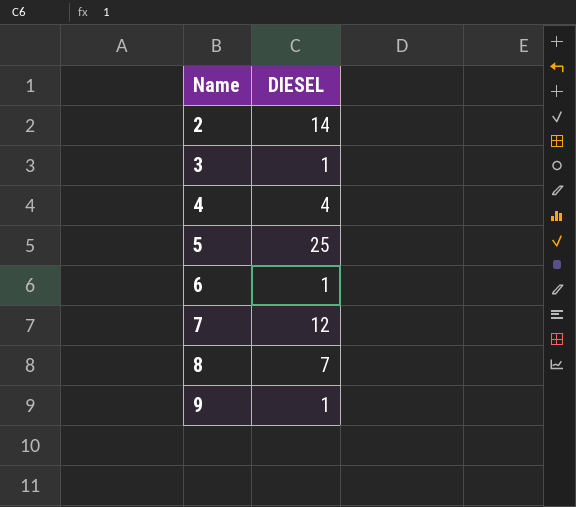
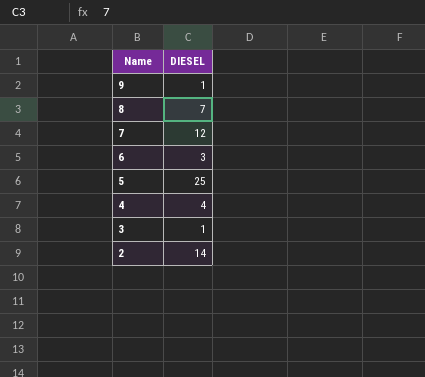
row order: Name ascending -> Name descending
6 | DIESEL: 1 -> 3

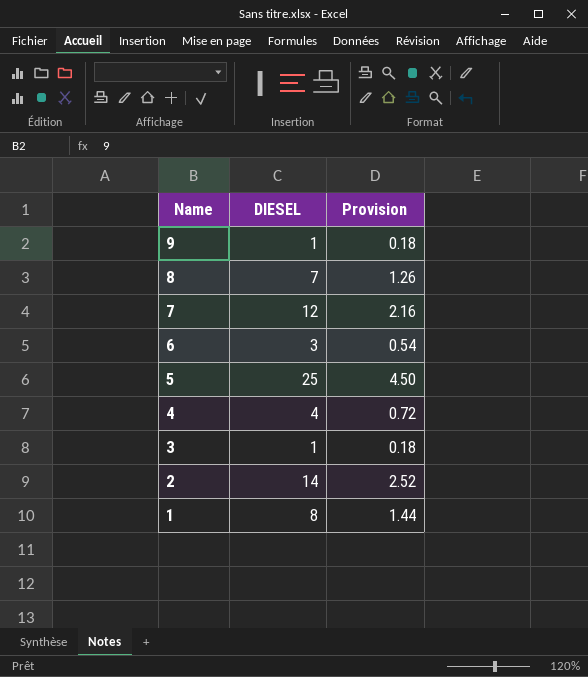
column Provision | formula: none -> [DIESEL] * 0.18
row 1: none -> 8 | 1.44

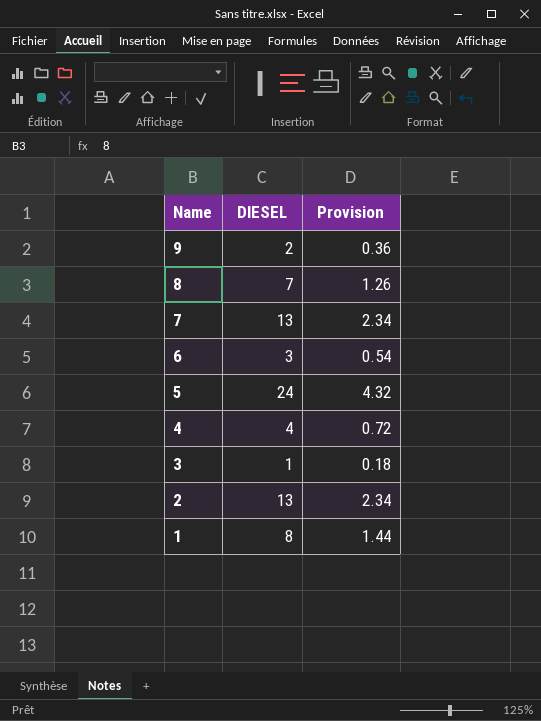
9 | DIESEL: 1 -> 2
9 | Provision: 0.18 -> 0.36
7 | DIESEL: 12 -> 13
7 | Provision: 2.16 -> 2.34
5 | DIESEL: 25 -> 24
5 | Provision: 4.50 -> 4.32
2 | DIESEL: 14 -> 13
2 | Provision: 2.52 -> 2.34

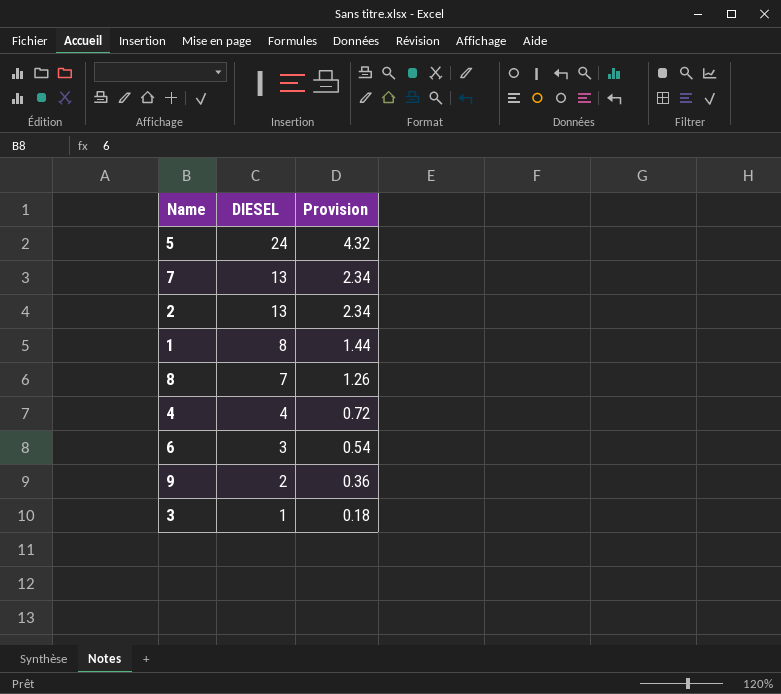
row order: Name descending -> DIESEL descending

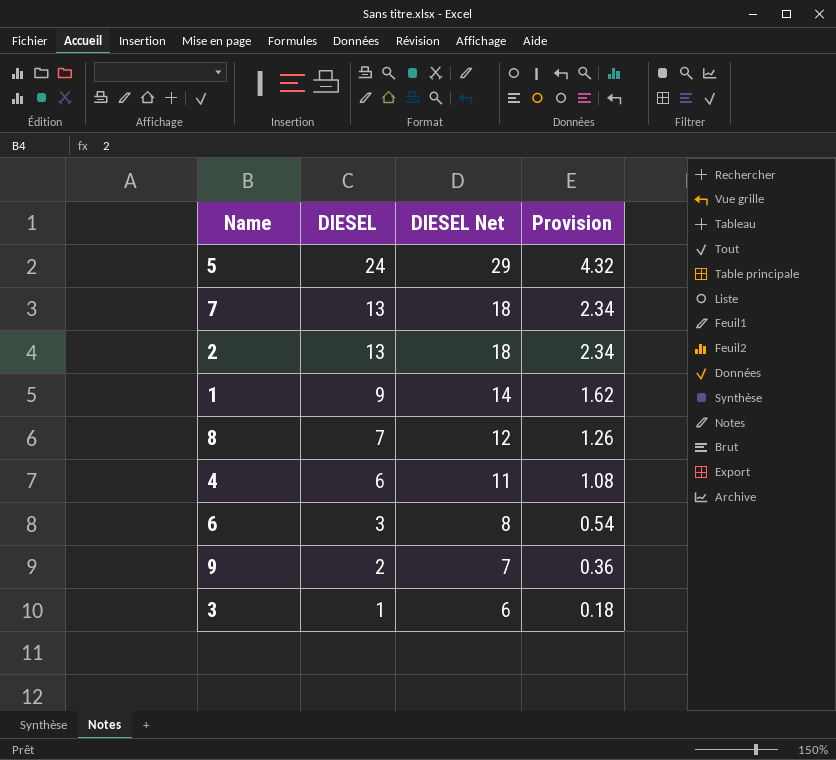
column DIESEL Net | formula: none -> [DIESEL] + 5
1 | DIESEL: 8 -> 9
1 | Provision: 1.44 -> 1.62
4 | DIESEL: 4 -> 6
4 | Provision: 0.72 -> 1.08

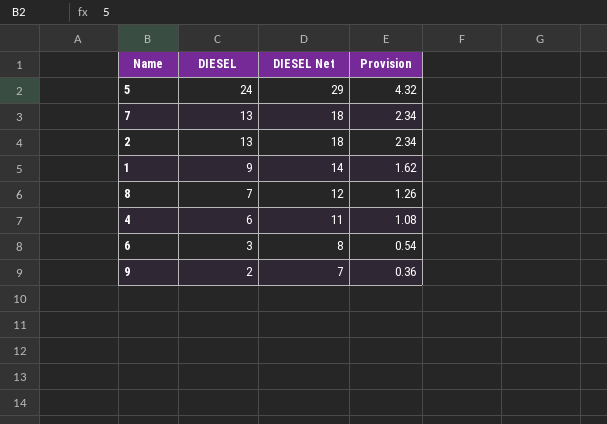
row 3: 1 | 6 | 0.18 -> none

